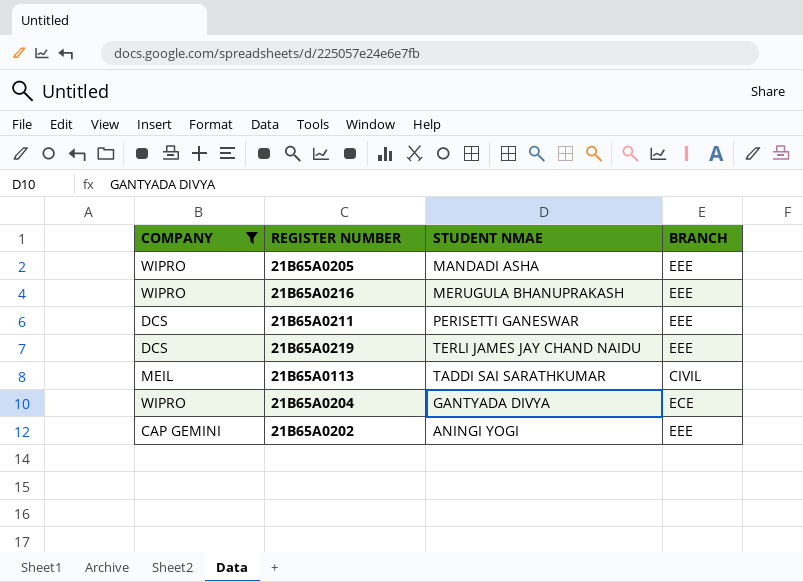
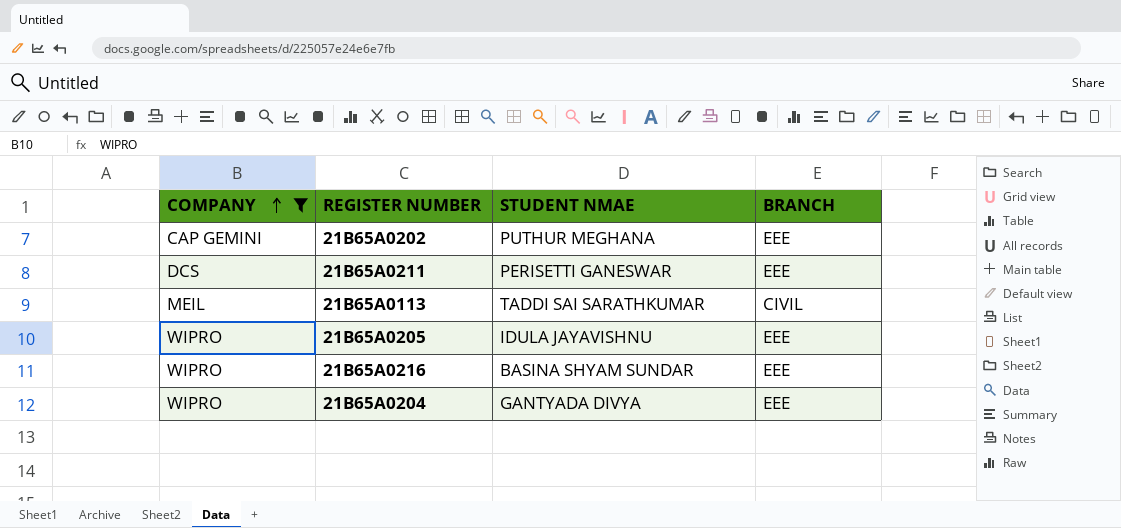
row order: none -> COMPANY ascending
row 21B65A0219: DCS | TERLI JAMES JAY CHAND NAIDU | EEE -> none
21B65A0202 | STUDENT NMAE: ANINGI YOGI -> PUTHUR MEGHANA
21B65A0205 | STUDENT NMAE: MANDADI ASHA -> IDULA JAYAVISHNU
21B65A0216 | STUDENT NMAE: MERUGULA BHANUPRAKASH -> BASINA SHYAM SUNDAR
21B65A0204 | BRANCH: ECE -> EEE

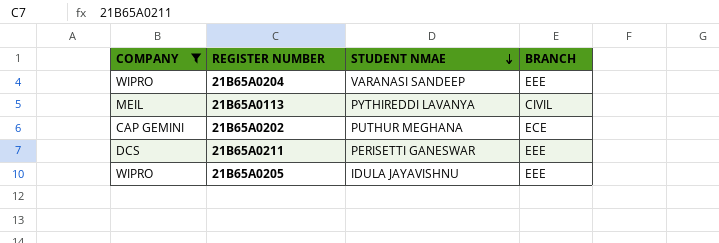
row order: COMPANY ascending -> STUDENT NMAE descending
row 21B65A0216: WIPRO | BASINA SHYAM SUNDAR | EEE -> none
21B65A0204 | STUDENT NMAE: GANTYADA DIVYA -> VARANASI SANDEEP
21B65A0113 | STUDENT NMAE: TADDI SAI SARATHKUMAR -> PYTHIREDDI LAVANYA
21B65A0202 | BRANCH: EEE -> ECE

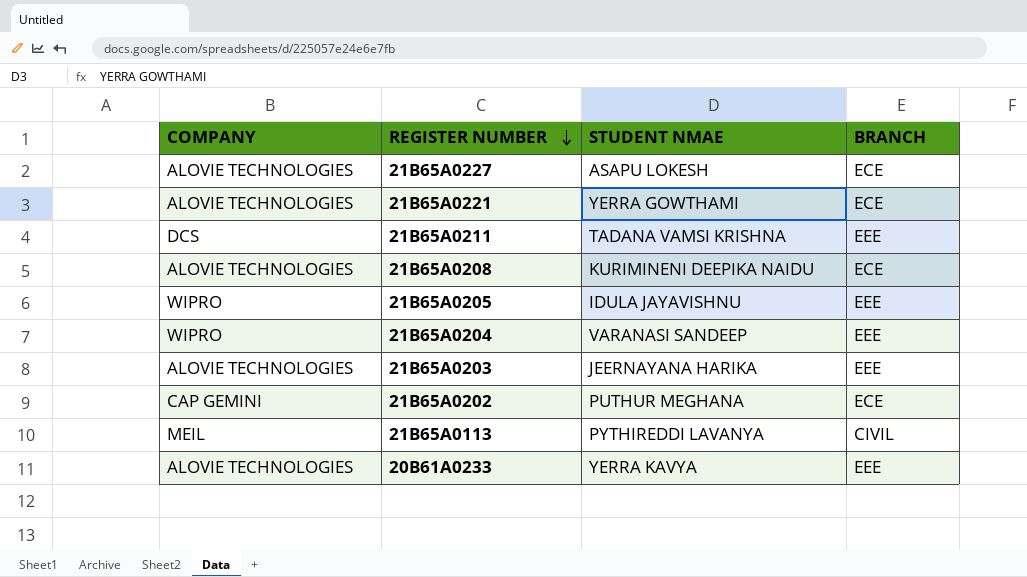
filter: COMPANY != ALOVIE TECHNOLOGIES -> none
row order: STUDENT NMAE descending -> REGISTER NUMBER descending
21B65A0211 | STUDENT NMAE: PERISETTI GANESWAR -> TADANA VAMSI KRISHNA

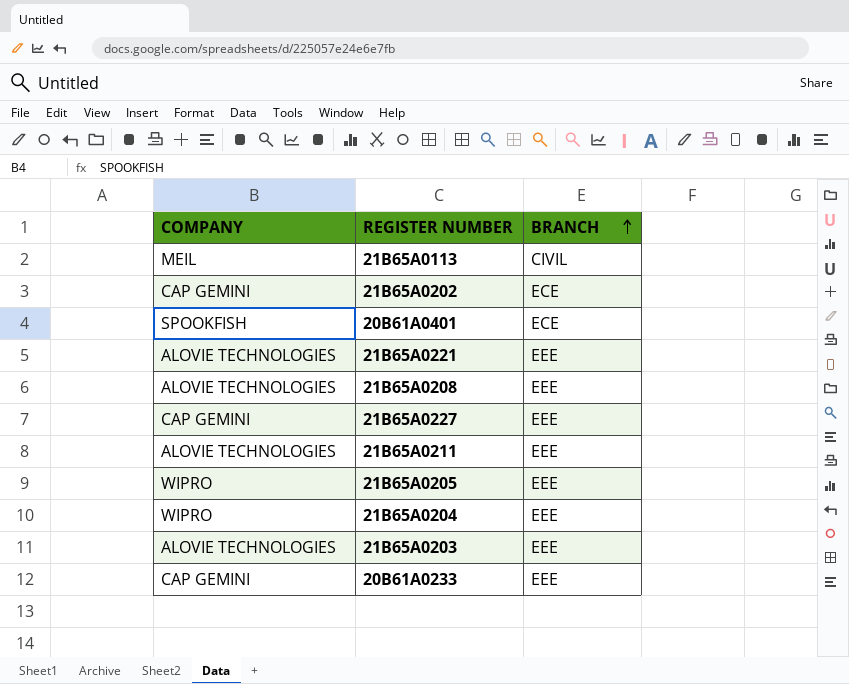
row order: REGISTER NUMBER descending -> BRANCH ascending
column STUDENT NMAE | position: 3 -> none
row 20B61A0401: none -> SPOOKFISH | ECE
21B65A0221 | BRANCH: ECE -> EEE
21B65A0208 | BRANCH: ECE -> EEE
21B65A0227 | COMPANY: ALOVIE TECHNOLOGIES -> CAP GEMINI
21B65A0227 | BRANCH: ECE -> EEE
21B65A0211 | COMPANY: DCS -> ALOVIE TECHNOLOGIES
20B61A0233 | COMPANY: ALOVIE TECHNOLOGIES -> CAP GEMINI

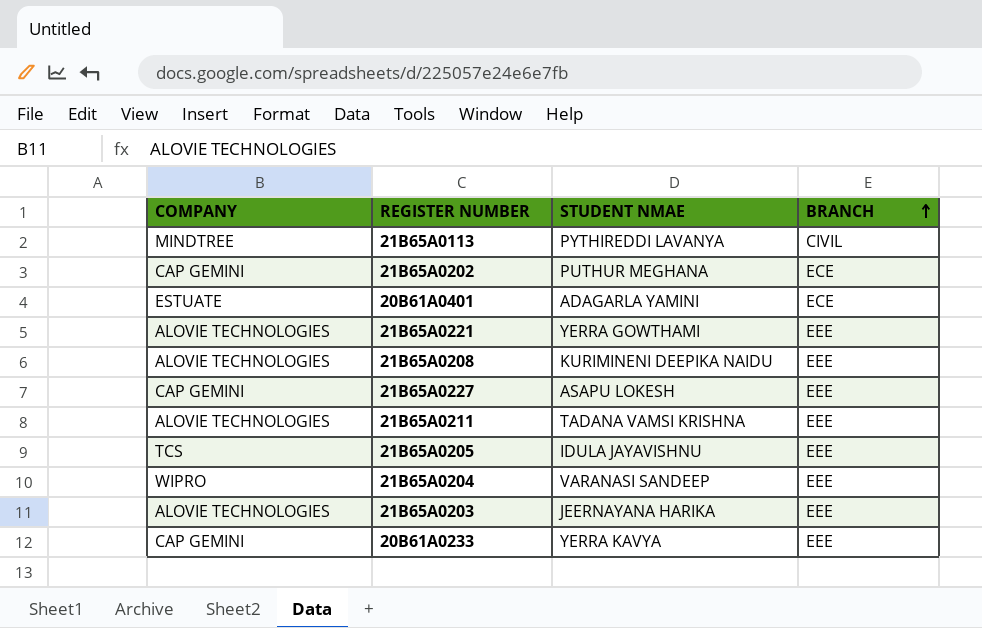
column STUDENT NMAE | position: none -> 3
21B65A0113 | COMPANY: MEIL -> MINDTREE
20B61A0401 | COMPANY: SPOOKFISH -> ESTUATE
21B65A0205 | COMPANY: WIPRO -> TCS

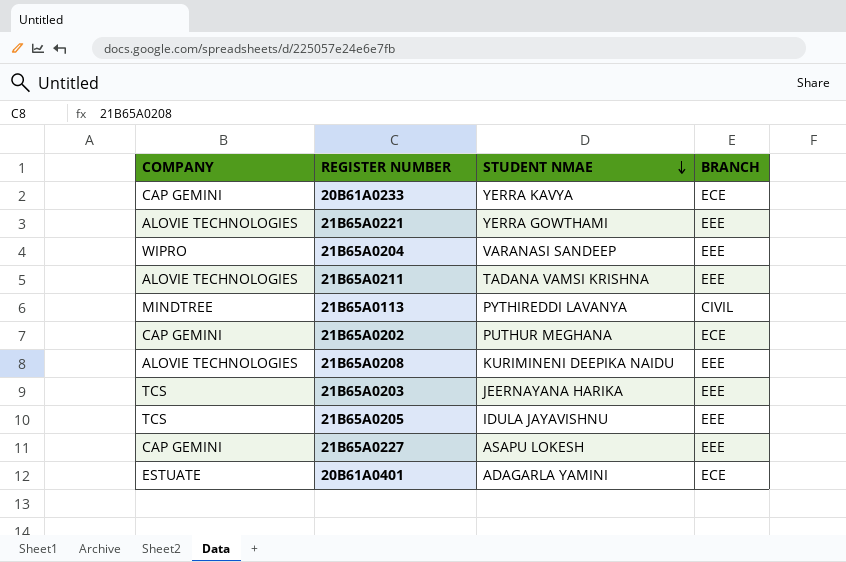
row order: BRANCH ascending -> STUDENT NMAE descending
20B61A0233 | BRANCH: EEE -> ECE
21B65A0203 | COMPANY: ALOVIE TECHNOLOGIES -> TCS

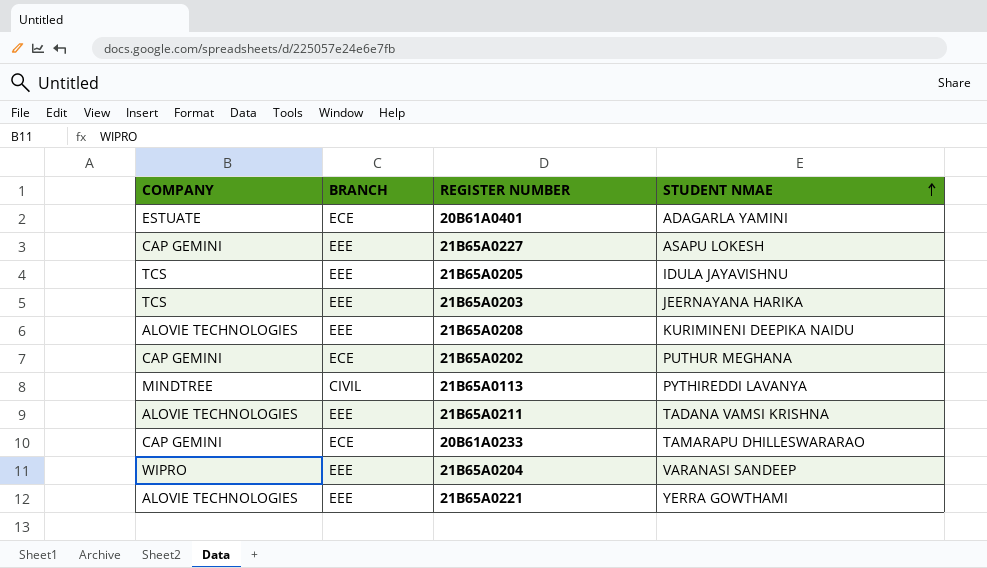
row order: STUDENT NMAE descending -> STUDENT NMAE ascending
column BRANCH | position: 4 -> 2
20B61A0233 | STUDENT NMAE: YERRA KAVYA -> TAMARAPU DHILLESWARARAO

